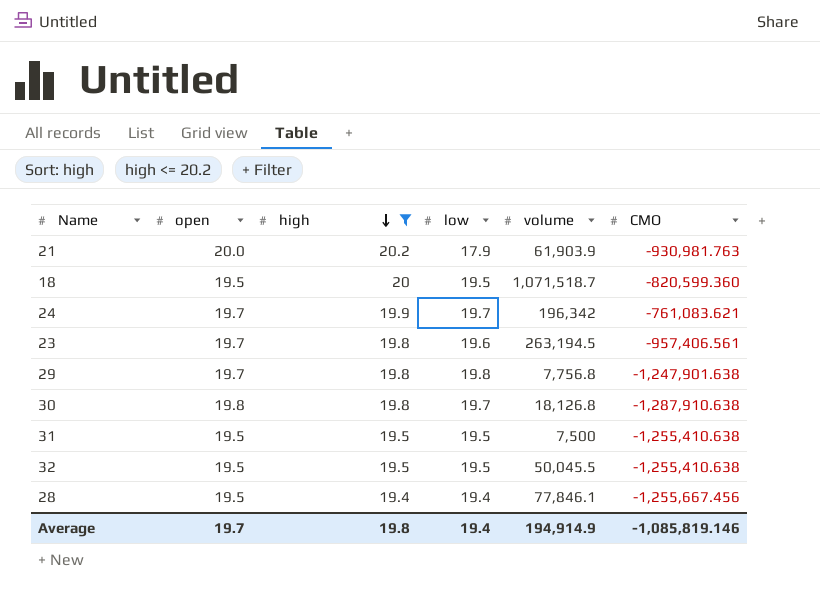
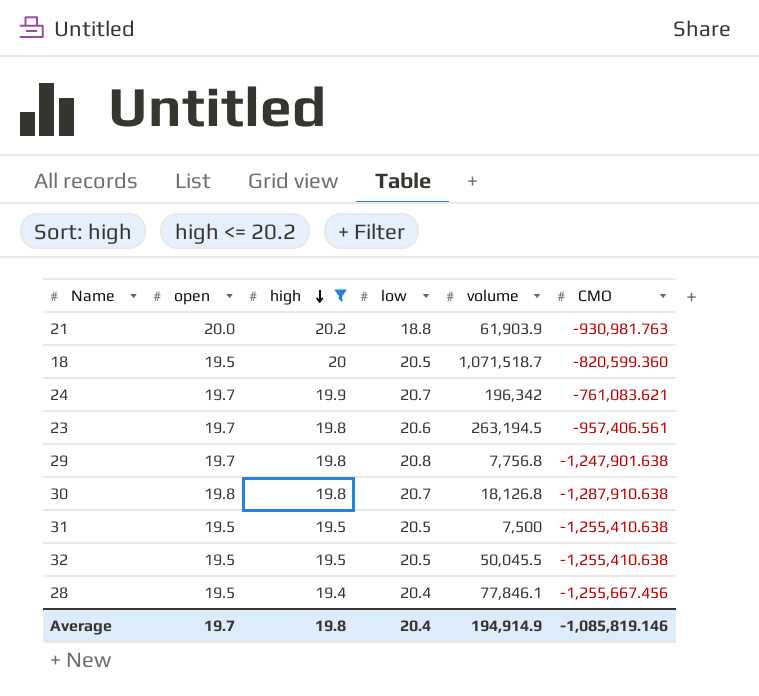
21 | low: 17.9 -> 18.8
18 | low: 19.5 -> 20.5
24 | low: 19.7 -> 20.7
23 | low: 19.6 -> 20.6
29 | low: 19.8 -> 20.8
30 | low: 19.7 -> 20.7
31 | low: 19.5 -> 20.5
32 | low: 19.5 -> 20.5
28 | low: 19.4 -> 20.4
Average | low: 19.4 -> 20.4

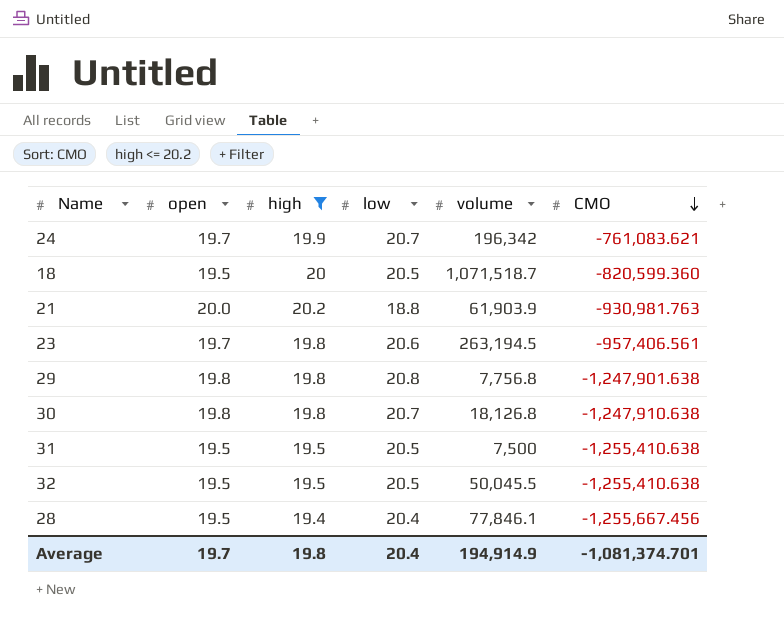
row order: high descending -> CMO descending
29 | open: 19.7 -> 19.8
30 | CMO: -1,287,910.638 -> -1,247,910.638
Average | CMO: -1,085,819.146 -> -1,081,374.701

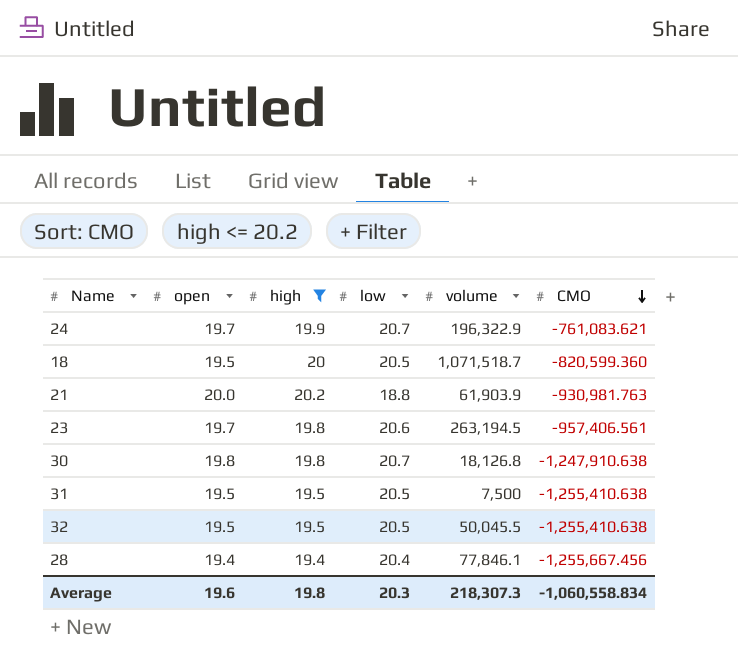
row 29: 19.8 | 19.8 | 20.8 | 7,756.8 | -1,247,901.638 -> none
24 | volume: 196,342 -> 196,322.9
28 | open: 19.5 -> 19.4
Average | open: 19.7 -> 19.6
Average | low: 20.4 -> 20.3
Average | volume: 194,914.9 -> 218,307.3
Average | CMO: -1,081,374.701 -> -1,060,558.834

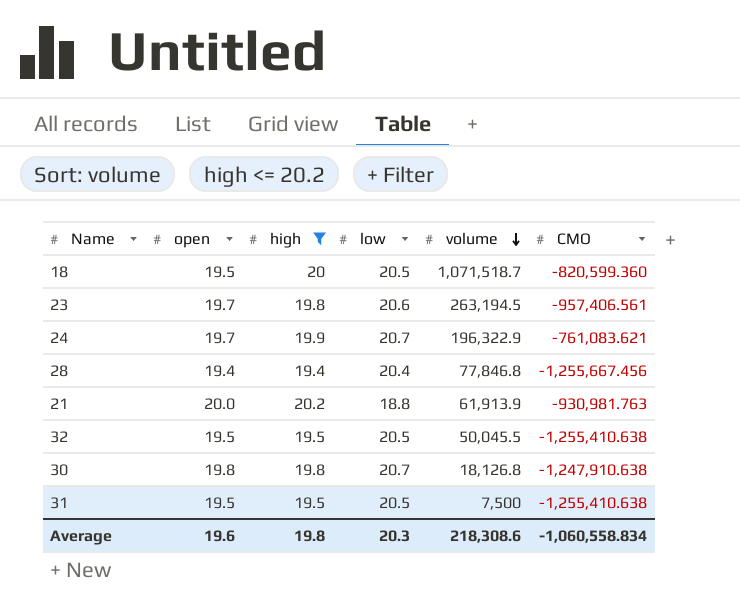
row order: CMO descending -> volume descending
28 | volume: 77,846.1 -> 77,846.8
21 | volume: 61,903.9 -> 61,913.9
Average | volume: 218,307.3 -> 218,308.6

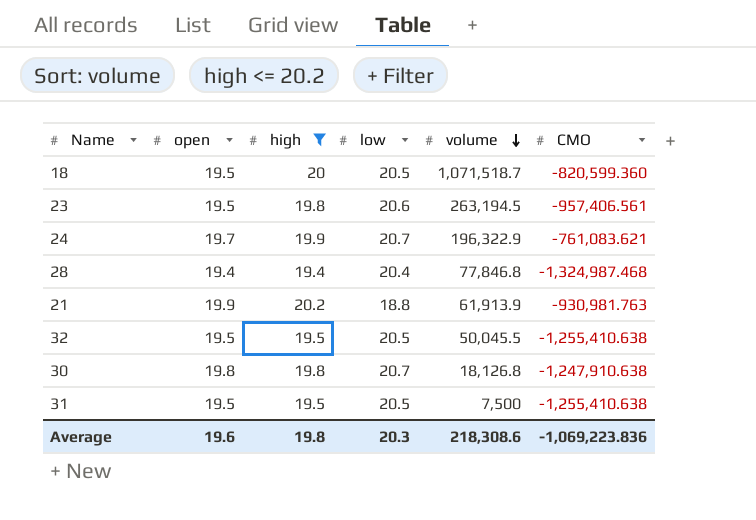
23 | open: 19.7 -> 19.5
28 | CMO: -1,255,667.456 -> -1,324,987.468
21 | open: 20.0 -> 19.9
Average | CMO: -1,060,558.834 -> -1,069,223.836

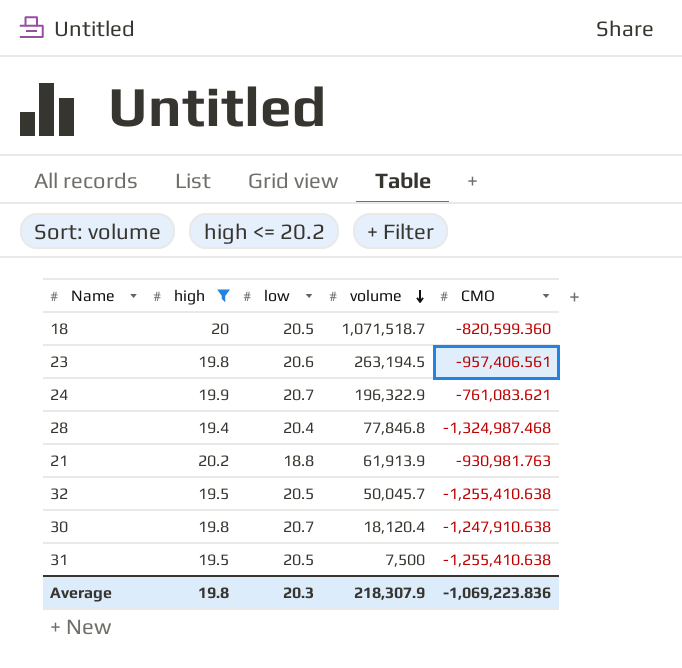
column open | position: 2 -> none
32 | volume: 50,045.5 -> 50,045.7
30 | volume: 18,126.8 -> 18,120.4
Average | volume: 218,308.6 -> 218,307.9

